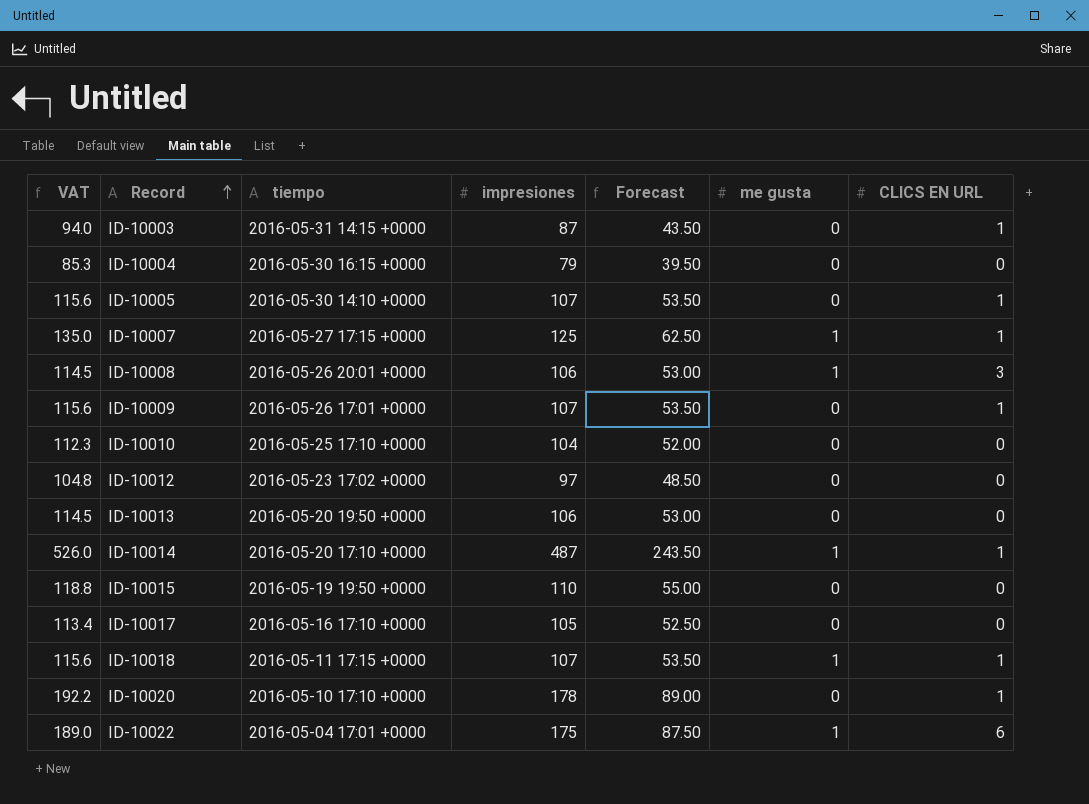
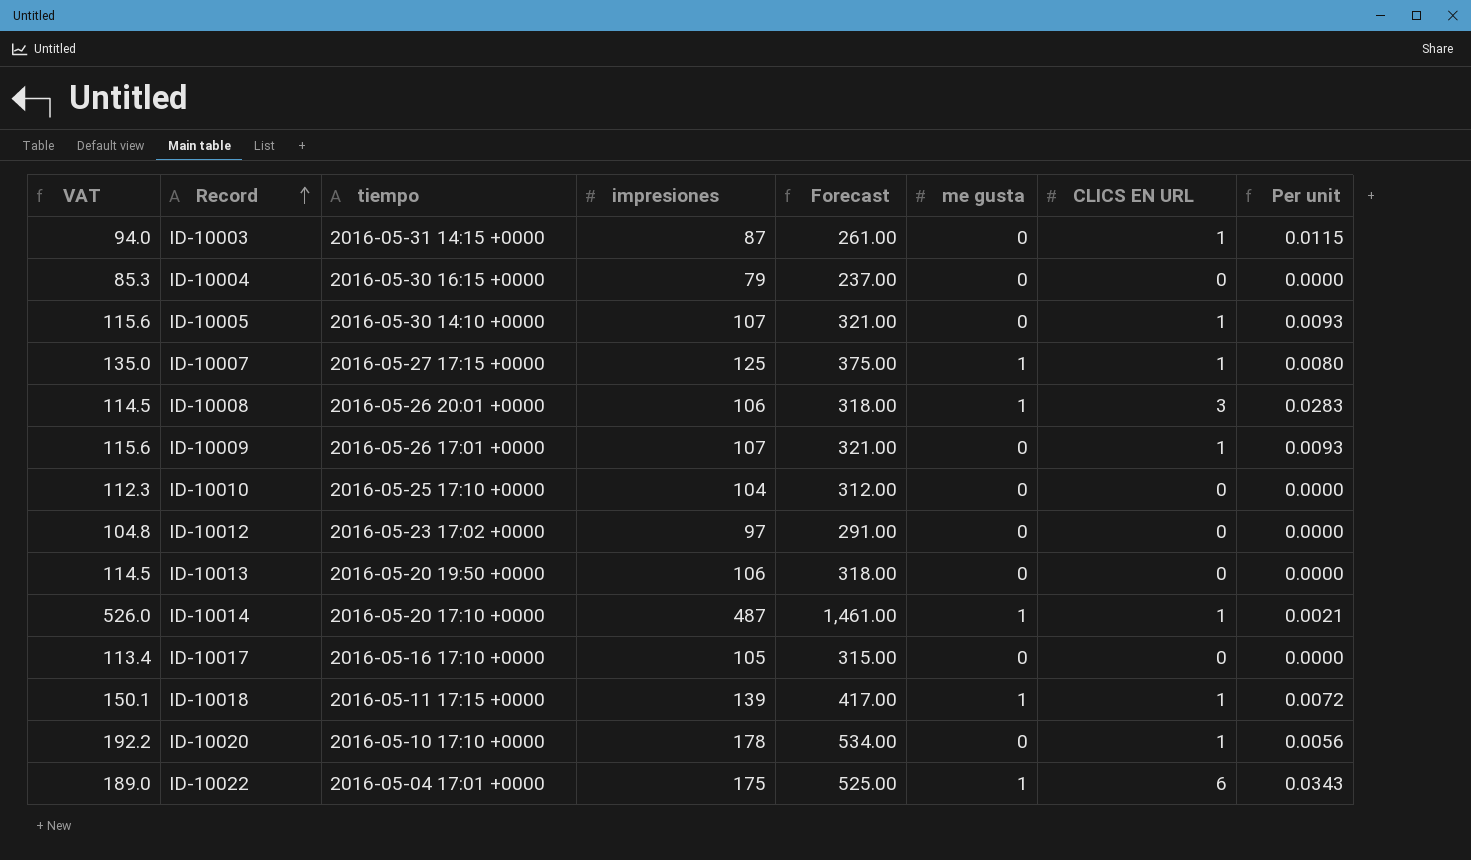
column Forecast | formula: [impresiones] * 0.5 -> [impresiones] * 3
column Per unit | formula: none -> [CLICS EN URL] / [impresiones]
row ID-10015: 118.8 | 2016-05-19 19:50 +0000 | 110 | 55.00 | 0 | 0 -> none
ID-10018 | VAT: 115.6 -> 150.1
ID-10018 | impresiones: 107 -> 139

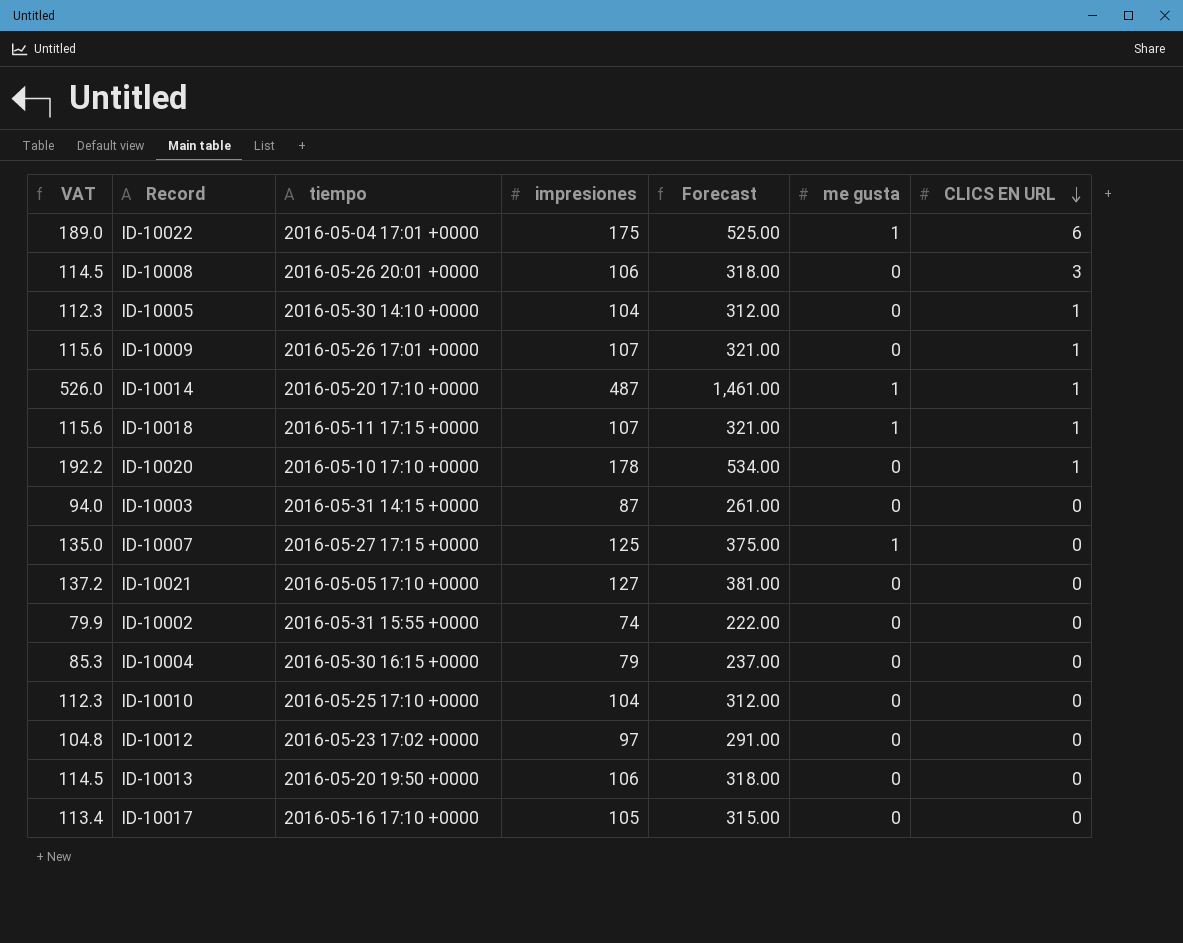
row order: Record ascending -> CLICS EN URL descending
column Per unit | formula: [CLICS EN URL] / [impresiones] -> none
ID-10008 | me gusta: 1 -> 0
ID-10005 | VAT: 115.6 -> 112.3
ID-10005 | impresiones: 107 -> 104
ID-10005 | Forecast: 321.00 -> 312.00
ID-10018 | VAT: 150.1 -> 115.6
ID-10018 | impresiones: 139 -> 107
ID-10018 | Forecast: 417.00 -> 321.00
ID-10003 | CLICS EN URL: 1 -> 0
ID-10007 | CLICS EN URL: 1 -> 0
row ID-10021: none -> 137.2 | 2016-05-05 17:10 +0000 | 127 | 381.00 | 0 | 0
row ID-10002: none -> 79.9 | 2016-05-31 15:55 +0000 | 74 | 222.00 | 0 | 0

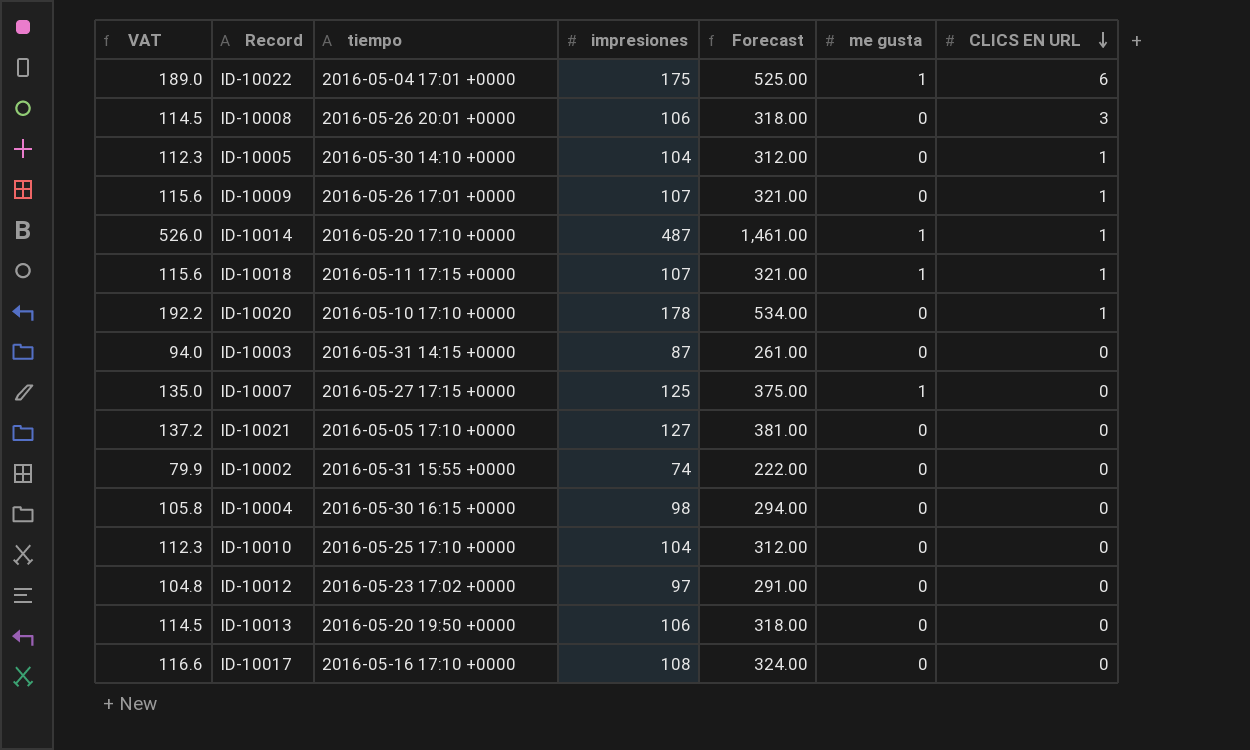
ID-10004 | VAT: 85.3 -> 105.8
ID-10004 | impresiones: 79 -> 98
ID-10004 | Forecast: 237.00 -> 294.00
ID-10017 | VAT: 113.4 -> 116.6
ID-10017 | impresiones: 105 -> 108
ID-10017 | Forecast: 315.00 -> 324.00

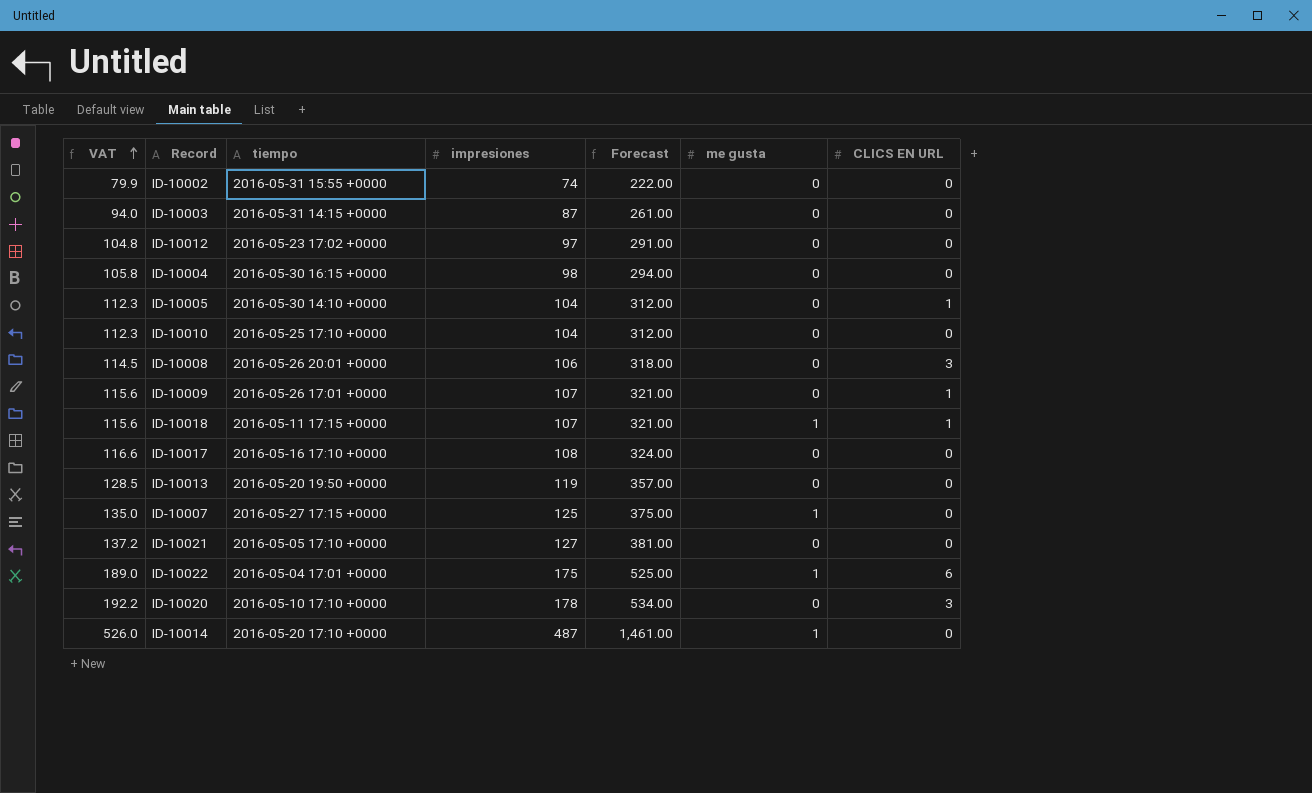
row order: CLICS EN URL descending -> VAT ascending
ID-10013 | VAT: 114.5 -> 128.5
ID-10013 | impresiones: 106 -> 119
ID-10013 | Forecast: 318.00 -> 357.00
ID-10020 | CLICS EN URL: 1 -> 3
ID-10014 | CLICS EN URL: 1 -> 0

